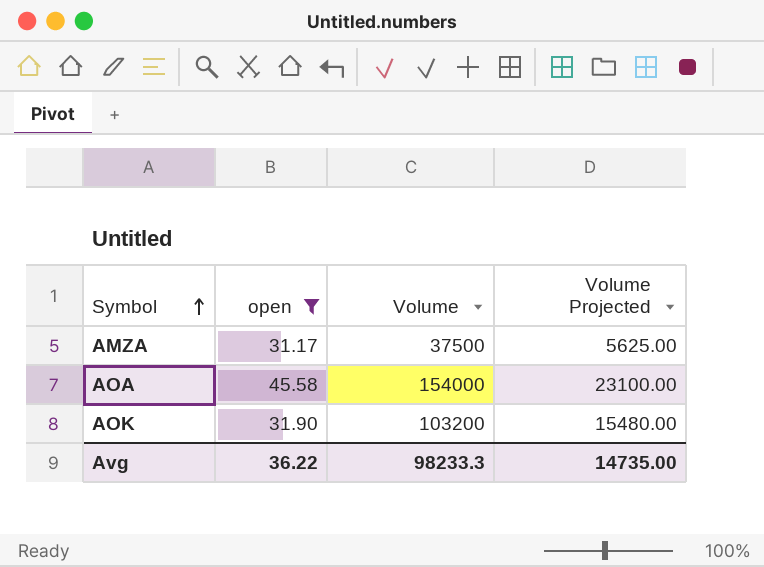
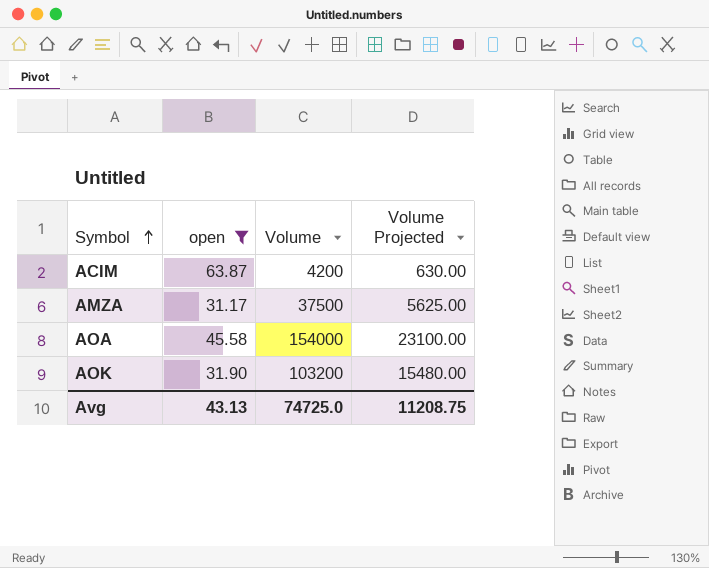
row ACIM: none -> 63.87 | 4200 | 630.00
Avg | open: 36.22 -> 43.13
Avg | Volume: 98233.3 -> 74725.0
Avg | Volume Projected: 14735.00 -> 11208.75

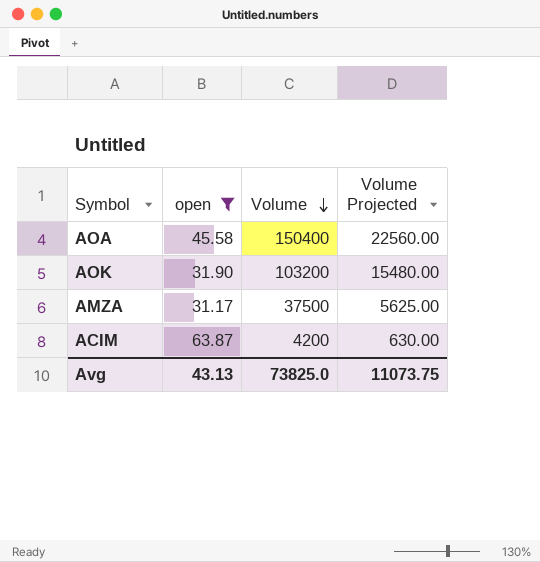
row order: Symbol ascending -> Volume descending
AOA | Volume: 154000 -> 150400
AOA | Volume Projected: 23100.00 -> 22560.00
Avg | Volume: 74725.0 -> 73825.0
Avg | Volume Projected: 11208.75 -> 11073.75

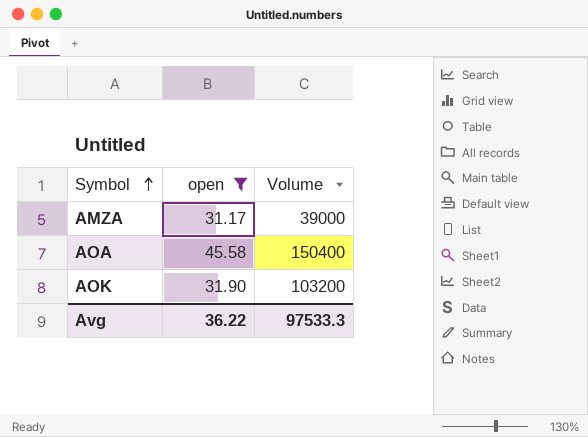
row order: Volume descending -> Symbol ascending
column Volume Projected | formula: [Volume] * 0.15 -> none
row ACIM: 63.87 | 4200 | 630.00 -> none
AMZA | Volume: 37500 -> 39000
Avg | open: 43.13 -> 36.22
Avg | Volume: 73825.0 -> 97533.3

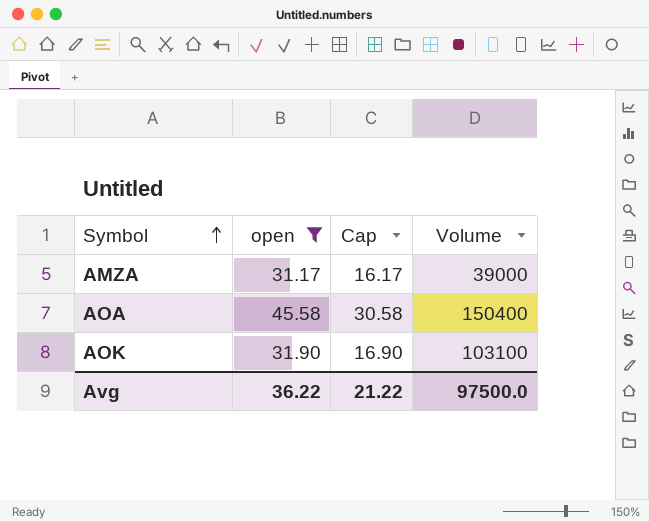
column Cap | formula: none -> [open] - 15
AOK | Volume: 103200 -> 103100
Avg | Volume: 97533.3 -> 97500.0

